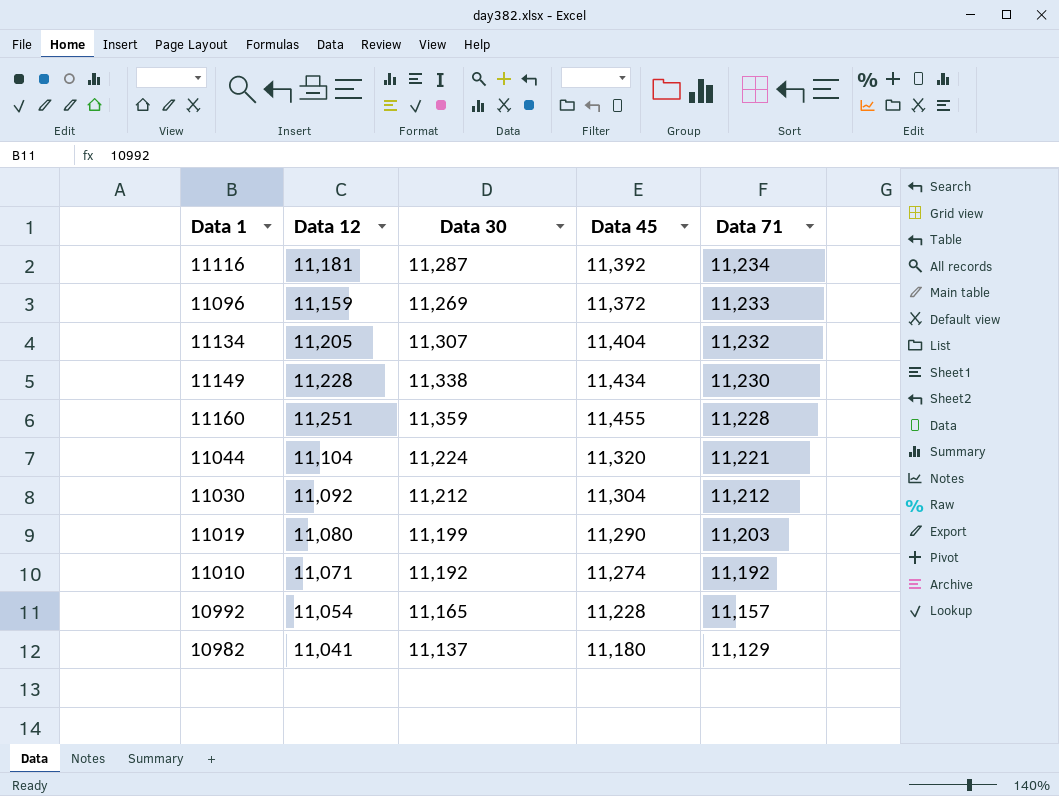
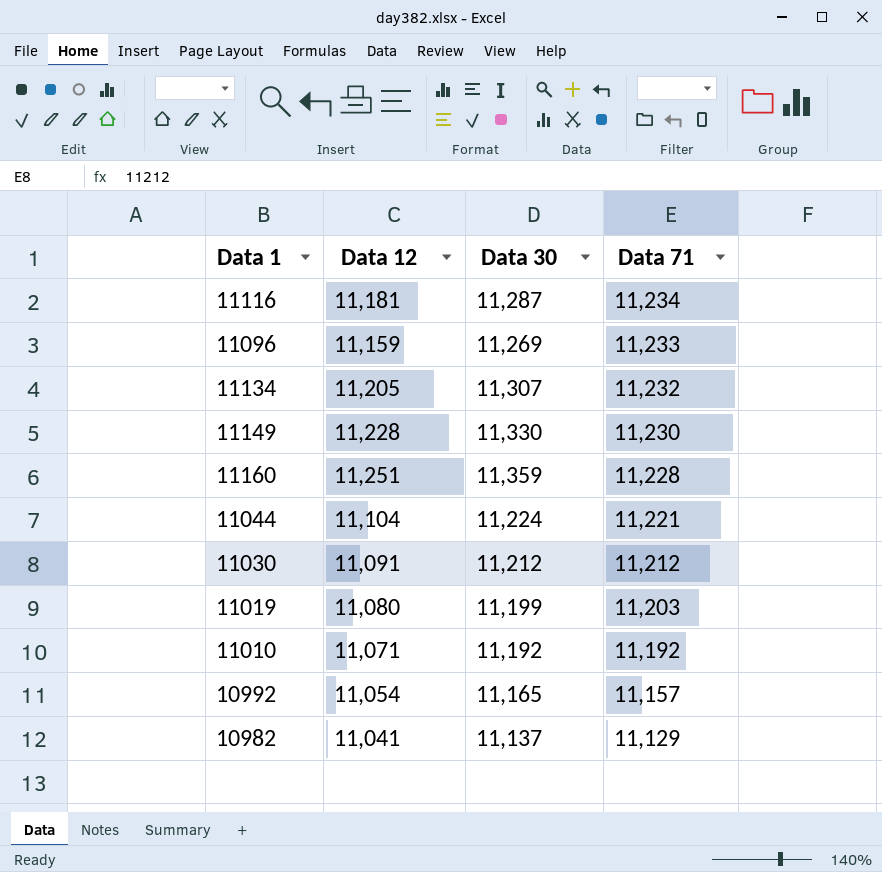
column Data 45 | position: 4 -> none
11149 | Data 30: 11,338 -> 11,330
11030 | Data 12: 11,092 -> 11,091

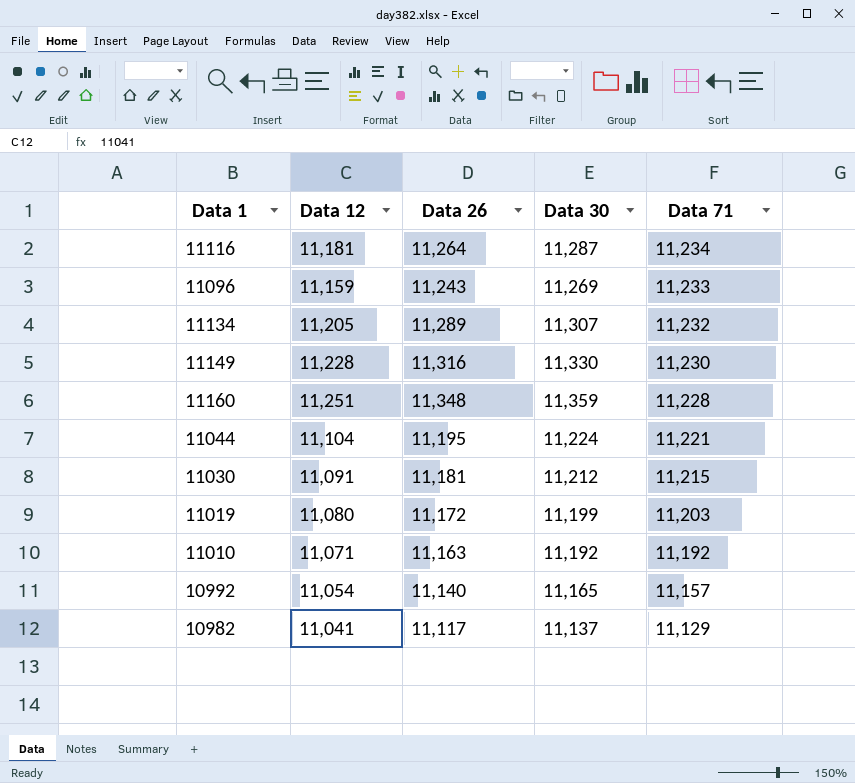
column Data 26 | position: none -> 3
11030 | Data 71: 11,212 -> 11,215

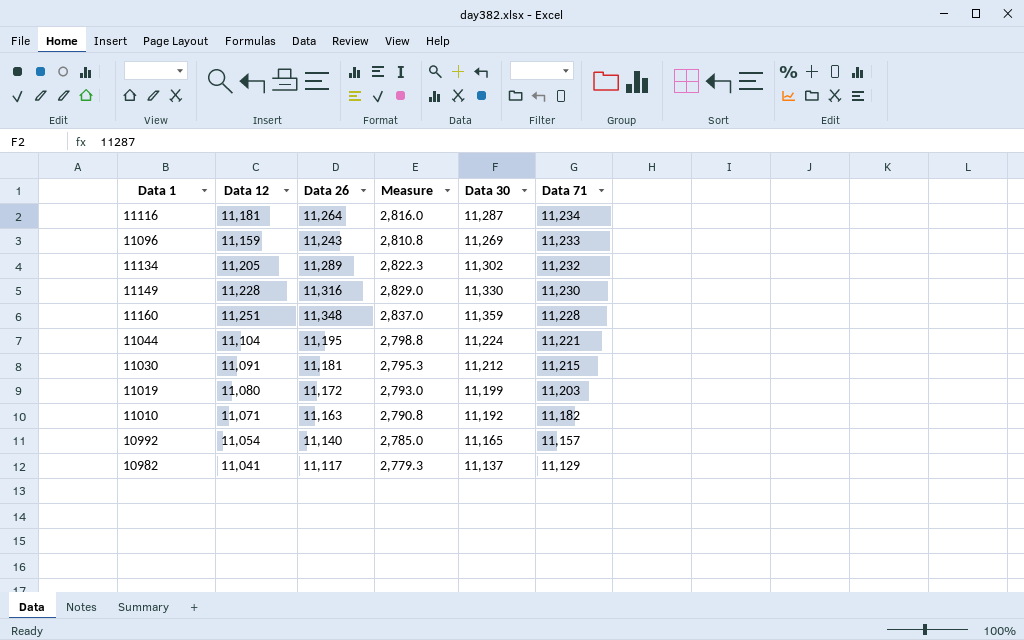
column Measure | formula: none -> [Data 26] * 0.25
11134 | Data 30: 11,307 -> 11,302
11010 | Data 71: 11,192 -> 11,182

